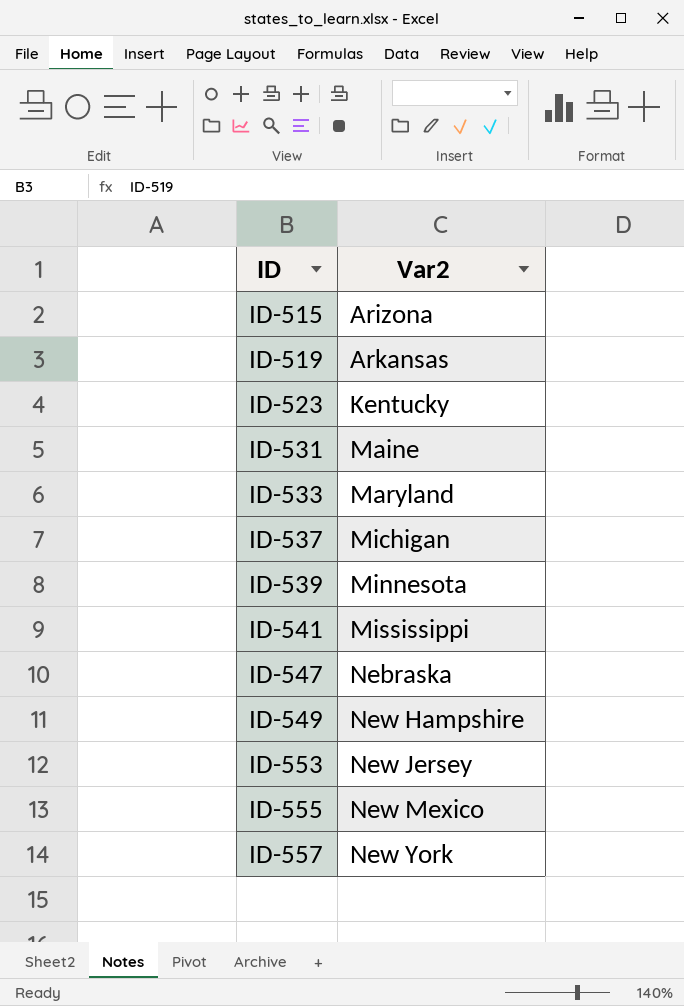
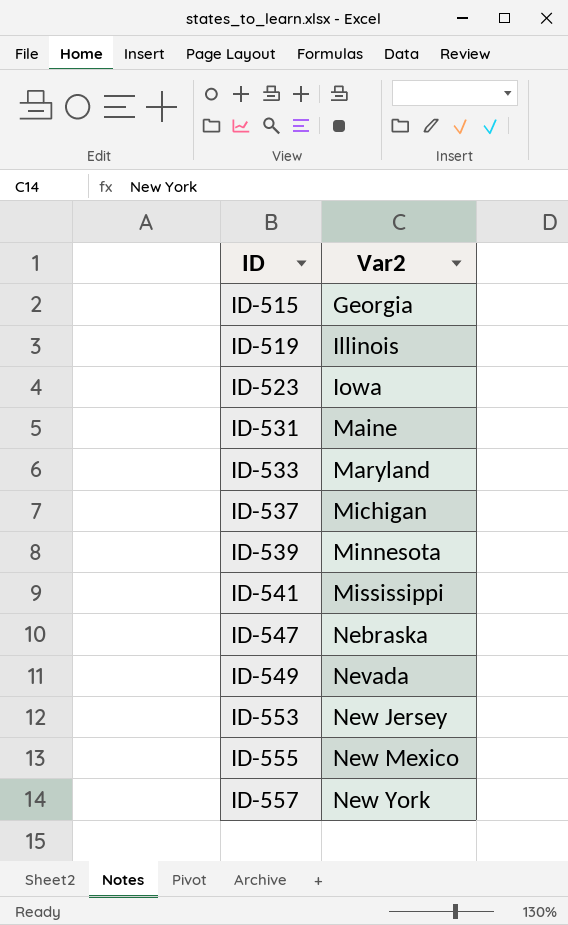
ID-515 | Var2: Arizona -> Georgia
ID-519 | Var2: Arkansas -> Illinois
ID-523 | Var2: Kentucky -> Iowa
ID-549 | Var2: New Hampshire -> Nevada

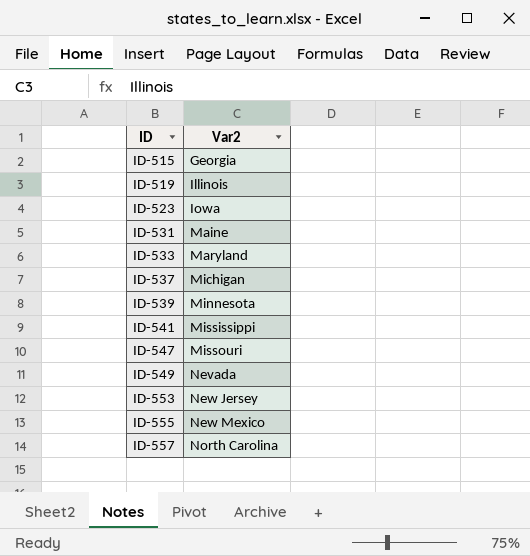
ID-547 | Var2: Nebraska -> Missouri
ID-557 | Var2: New York -> North Carolina

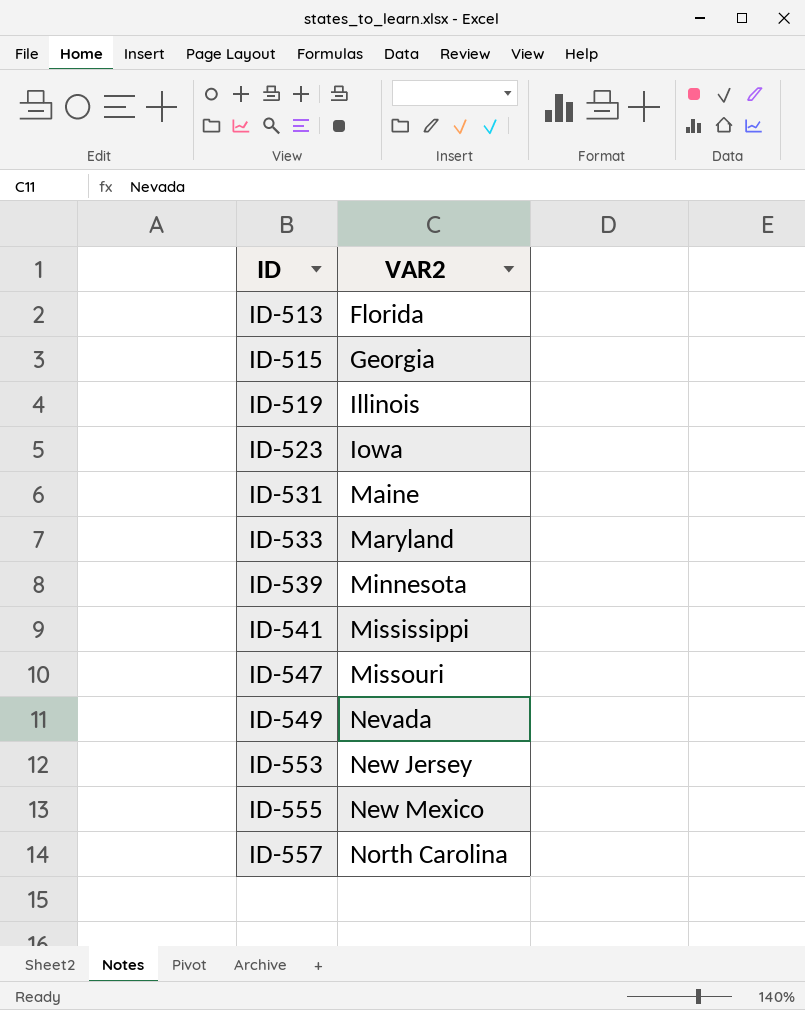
column name: Var2 -> VAR2
row ID-537: Michigan -> none
row ID-513: none -> Florida

